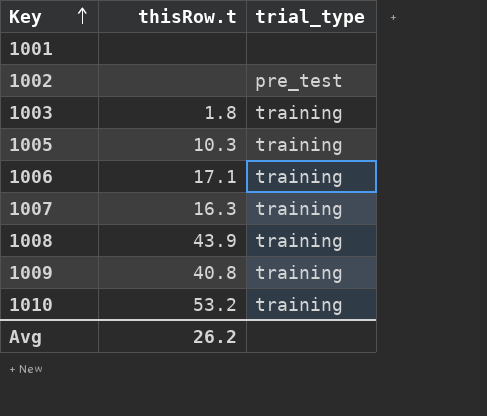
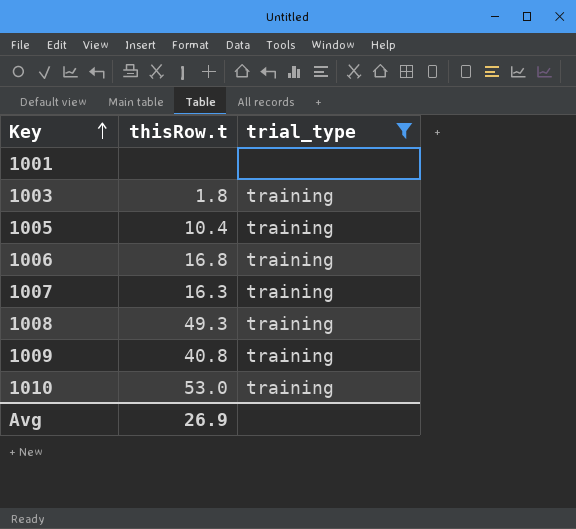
filter: none -> trial_type != pre_test
1005 | thisRow.t: 10.3 -> 10.4
1006 | thisRow.t: 17.1 -> 16.8
1008 | thisRow.t: 43.9 -> 49.3
1010 | thisRow.t: 53.2 -> 53.0
Avg | thisRow.t: 26.2 -> 26.9

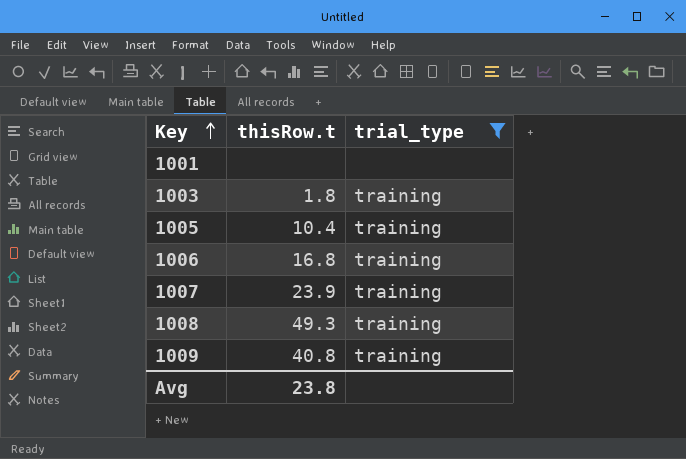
row 1010: 53.0 | training -> none
1007 | thisRow.t: 16.3 -> 23.9
Avg | thisRow.t: 26.9 -> 23.8

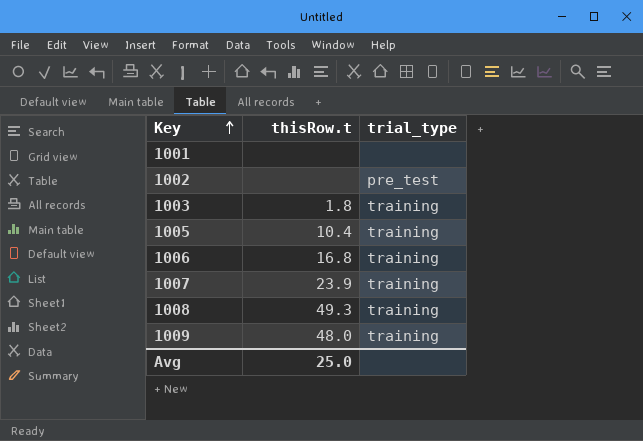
filter: trial_type != pre_test -> none
1009 | thisRow.t: 40.8 -> 48.0
Avg | thisRow.t: 23.8 -> 25.0

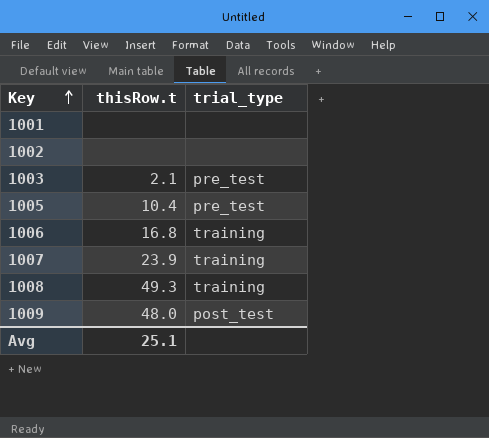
1002 | trial_type: pre_test -> none
1003 | thisRow.t: 1.8 -> 2.1
1003 | trial_type: training -> pre_test
1005 | trial_type: training -> pre_test
1009 | trial_type: training -> post_test
Avg | thisRow.t: 25.0 -> 25.1

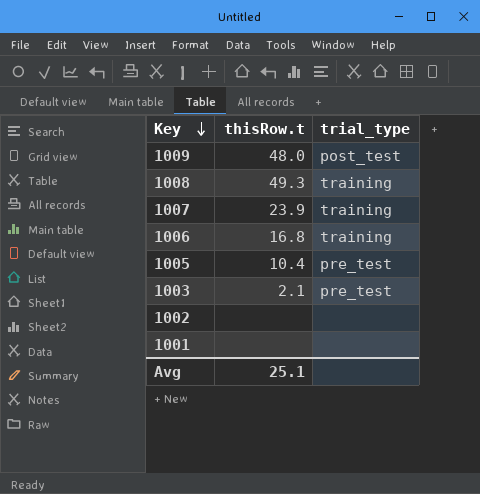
row order: Key ascending -> Key descending

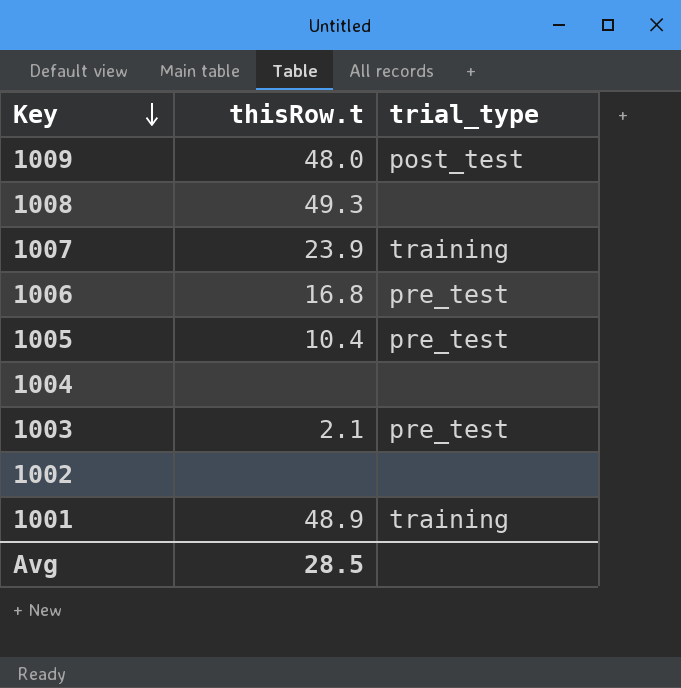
1008 | trial_type: training -> none
1006 | trial_type: training -> pre_test
row 1004: none -> none | none
1001 | thisRow.t: none -> 48.9
1001 | trial_type: none -> training
Avg | thisRow.t: 25.1 -> 28.5

